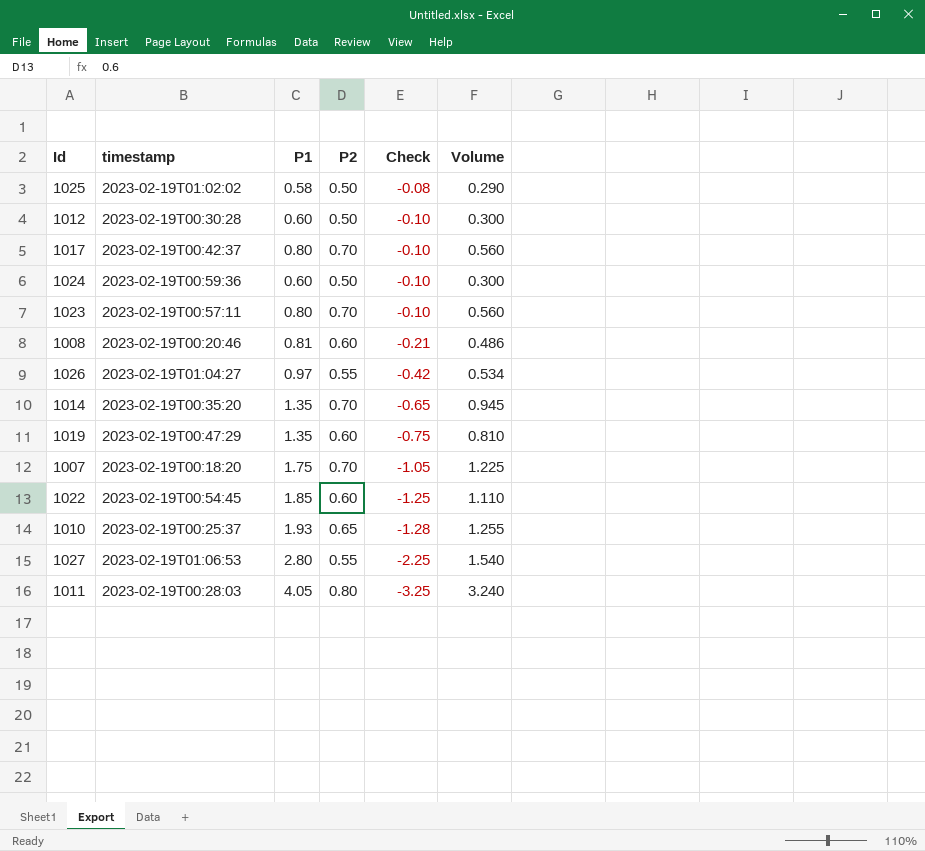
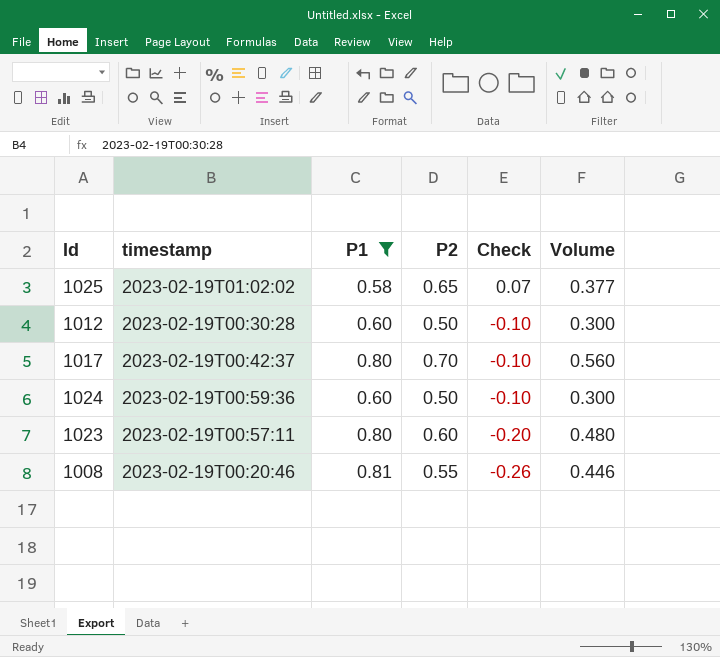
filter: none -> P1 <= 0.81
1025 | P2: 0.50 -> 0.65
1025 | Check: -0.08 -> 0.07
1025 | Volume: 0.290 -> 0.377
1023 | P2: 0.70 -> 0.60
1023 | Check: -0.10 -> -0.20
1023 | Volume: 0.560 -> 0.480
1008 | P2: 0.60 -> 0.55
1008 | Check: -0.21 -> -0.26
1008 | Volume: 0.486 -> 0.446

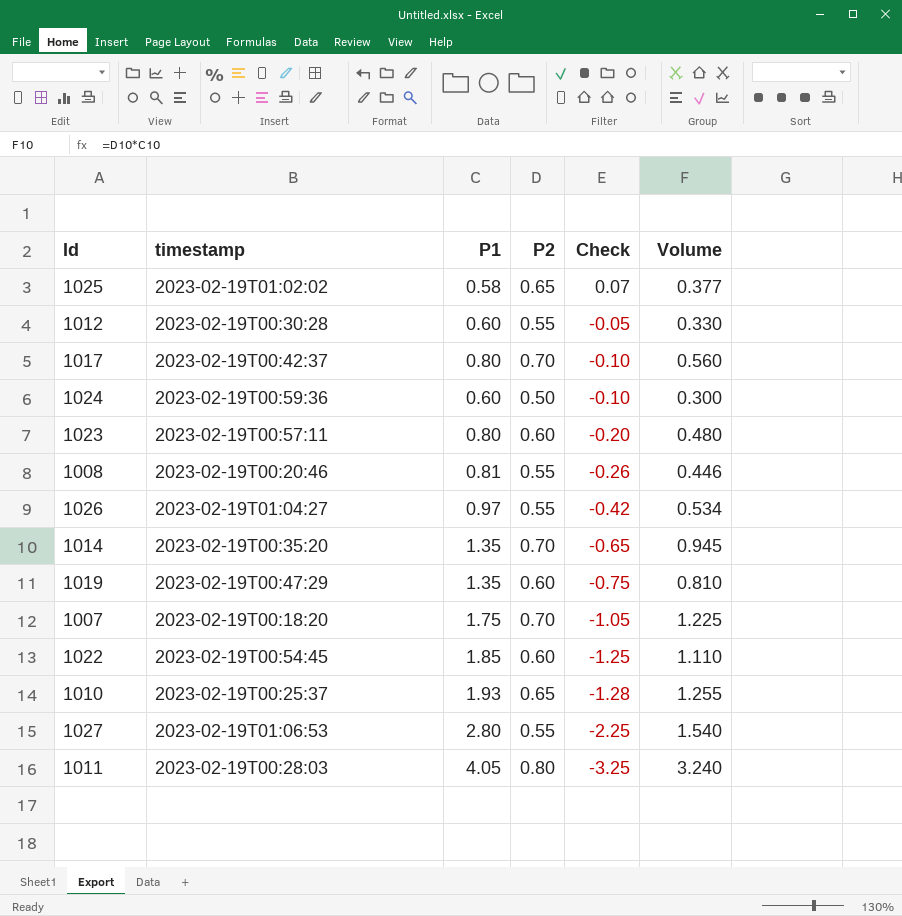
filter: P1 <= 0.81 -> none
1012 | P2: 0.50 -> 0.55
1012 | Check: -0.10 -> -0.05
1012 | Volume: 0.300 -> 0.330

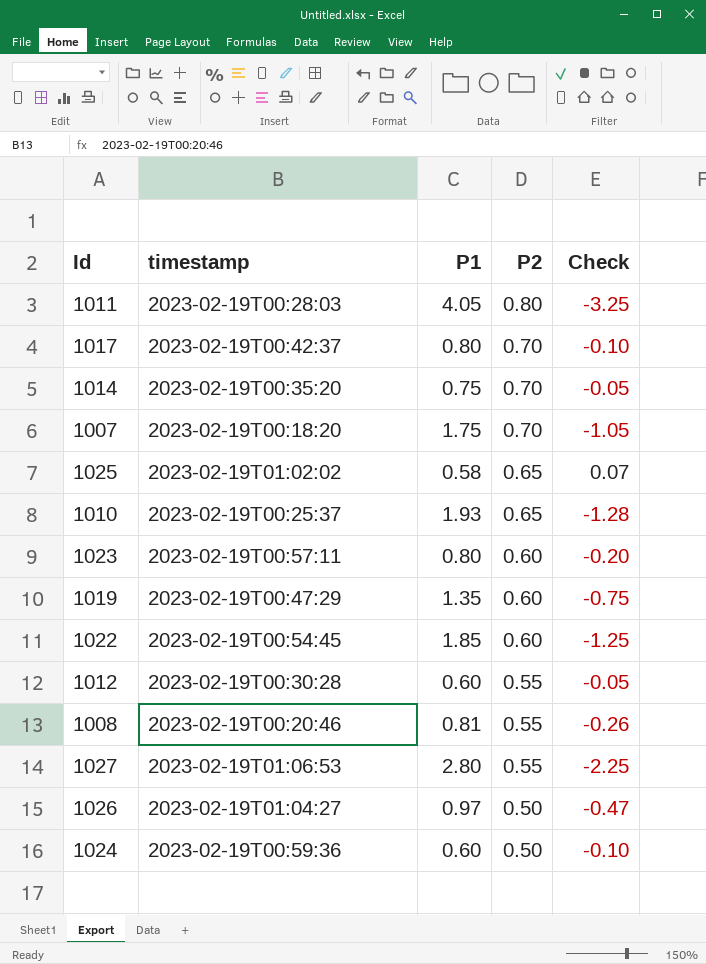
row order: Check descending -> P2 descending
column Volume | formula: [P1] * [P2] -> none
1014 | P1: 1.35 -> 0.75
1014 | Check: -0.65 -> -0.05
1026 | P2: 0.55 -> 0.50
1026 | Check: -0.42 -> -0.47

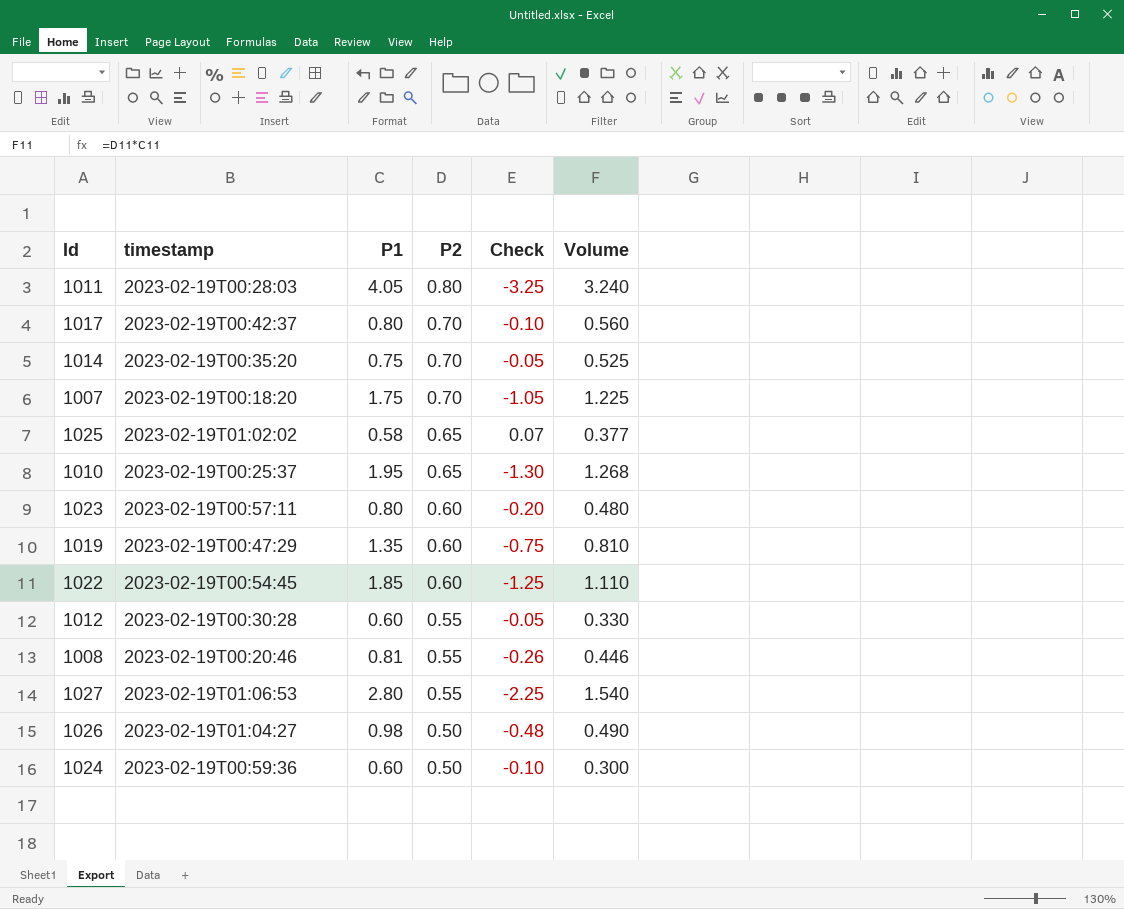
column Volume | formula: none -> [P1] * [P2]
1010 | P1: 1.93 -> 1.95
1010 | Check: -1.28 -> -1.30
1026 | P1: 0.97 -> 0.98
1026 | Check: -0.47 -> -0.48

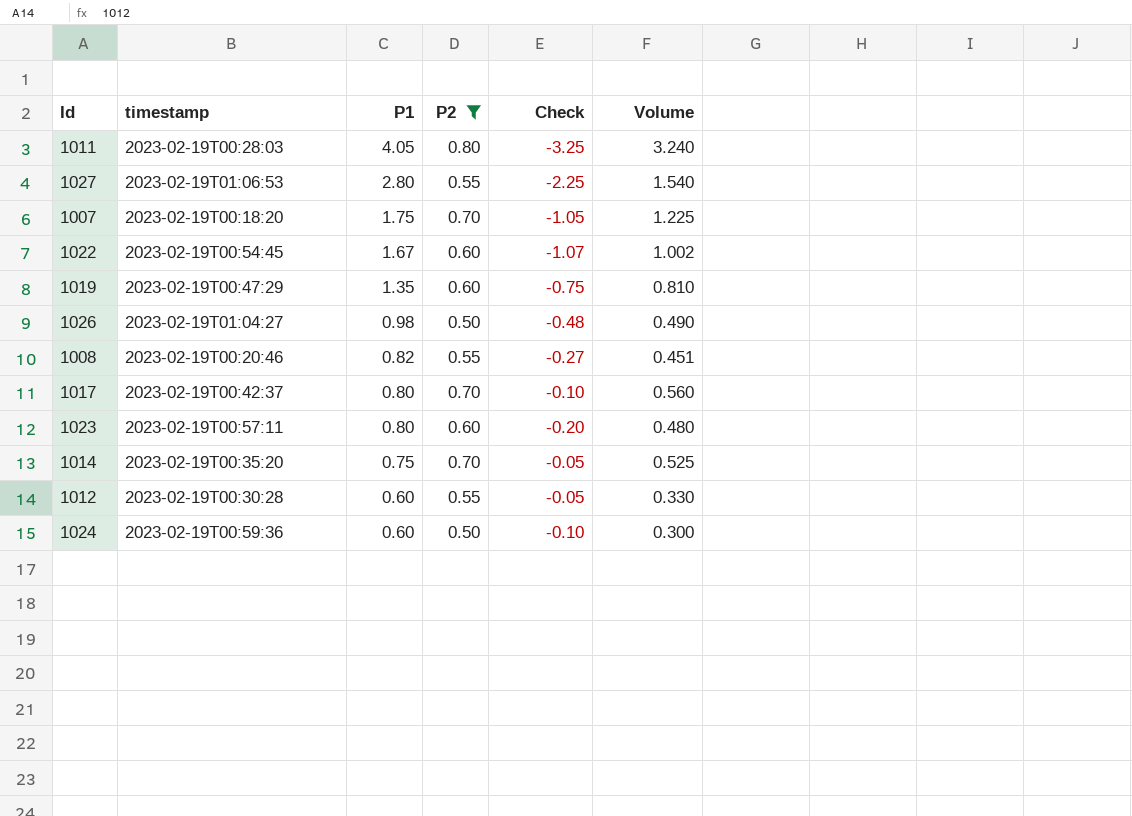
filter: none -> P2 != 0.65
row order: P2 descending -> P1 descending
1022 | P1: 1.85 -> 1.67
1022 | Check: -1.25 -> -1.07
1022 | Volume: 1.110 -> 1.002
1008 | P1: 0.81 -> 0.82
1008 | Check: -0.26 -> -0.27
1008 | Volume: 0.446 -> 0.451

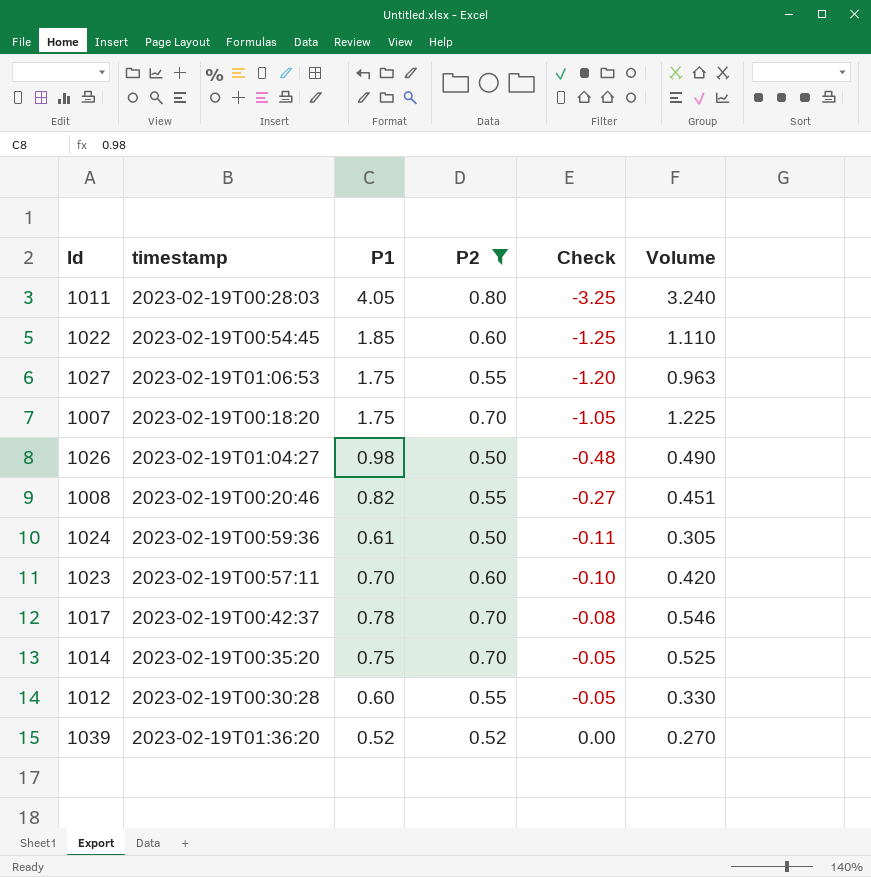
row order: P1 descending -> Check ascending
row 1019: 2023-02-19T00:47:29 | 1.35 | 0.60 | -0.75 | 0.810 -> none
1022 | P1: 1.67 -> 1.85
1022 | Check: -1.07 -> -1.25
1022 | Volume: 1.002 -> 1.110
1027 | P1: 2.80 -> 1.75
1027 | Check: -2.25 -> -1.20
1027 | Volume: 1.540 -> 0.963
1024 | P1: 0.60 -> 0.61
1024 | Check: -0.10 -> -0.11
1024 | Volume: 0.300 -> 0.305
1023 | P1: 0.80 -> 0.70
1023 | Check: -0.20 -> -0.10
1023 | Volume: 0.480 -> 0.420
1017 | P1: 0.80 -> 0.78
1017 | Check: -0.10 -> -0.08
1017 | Volume: 0.560 -> 0.546
row 1039: none -> 2023-02-19T01:36:20 | 0.52 | 0.52 | 0.00 | 0.270

